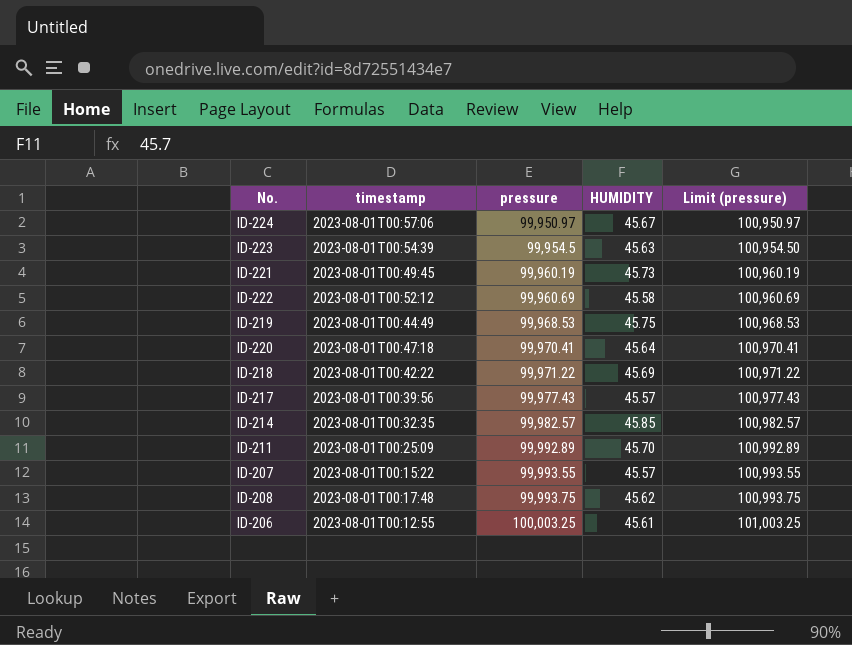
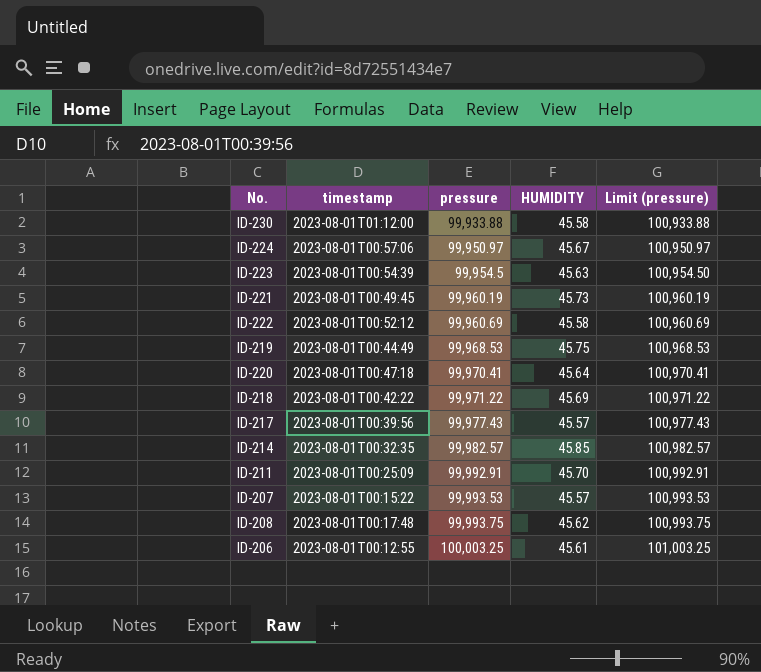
row ID-230: none -> 2023-08-01T01:12:00 | 99,933.88 | 45.58 | 100,933.88
ID-211 | pressure: 99,992.89 -> 99,992.91
ID-211 | Limit (pressure): 100,992.89 -> 100,992.91
ID-207 | pressure: 99,993.55 -> 99,993.53
ID-207 | Limit (pressure): 100,993.55 -> 100,993.53

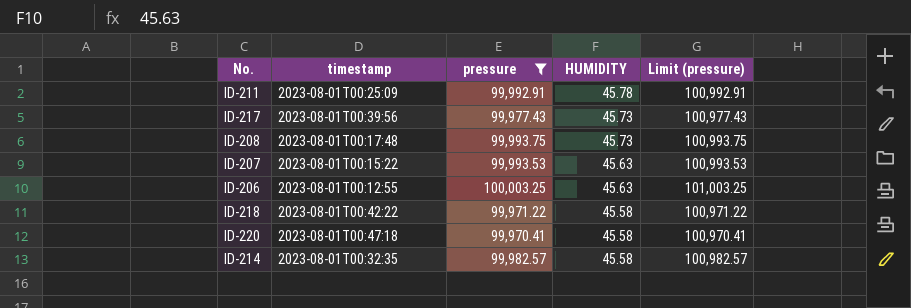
filter: none -> pressure >= 99,970.41
row order: pressure ascending -> HUMIDITY descending
ID-211 | HUMIDITY: 45.70 -> 45.78
ID-217 | HUMIDITY: 45.57 -> 45.73
ID-208 | HUMIDITY: 45.62 -> 45.73
ID-207 | HUMIDITY: 45.57 -> 45.63
ID-206 | HUMIDITY: 45.61 -> 45.63
ID-218 | HUMIDITY: 45.69 -> 45.58
ID-220 | HUMIDITY: 45.64 -> 45.58
ID-214 | HUMIDITY: 45.85 -> 45.58

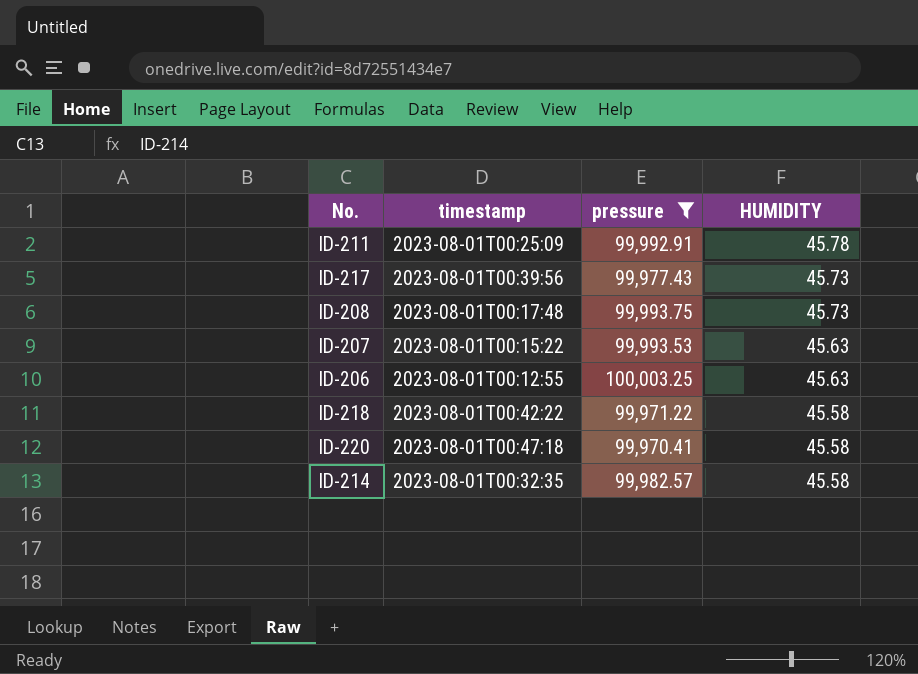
column Limit (pressure) | formula: [pressure] + 1000 -> none

